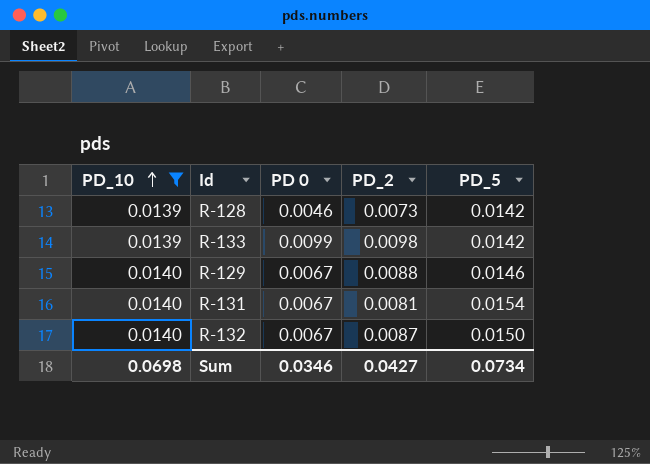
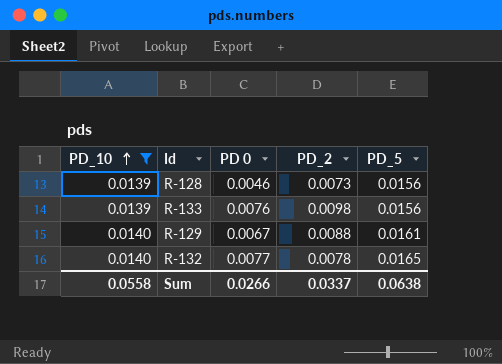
row R-131: 0.0140 | 0.0067 | 0.0081 | 0.0154 -> none
R-128 | PD_5: 0.0142 -> 0.0156
R-133 | PD 0: 0.0099 -> 0.0076
R-133 | PD_5: 0.0142 -> 0.0156
R-129 | PD_5: 0.0146 -> 0.0161
R-132 | PD 0: 0.0067 -> 0.0077
R-132 | PD_2: 0.0087 -> 0.0078
R-132 | PD_5: 0.0150 -> 0.0165
Sum | PD_10: 0.0698 -> 0.0558
Sum | PD 0: 0.0346 -> 0.0266
Sum | PD_2: 0.0427 -> 0.0337
Sum | PD_5: 0.0734 -> 0.0638

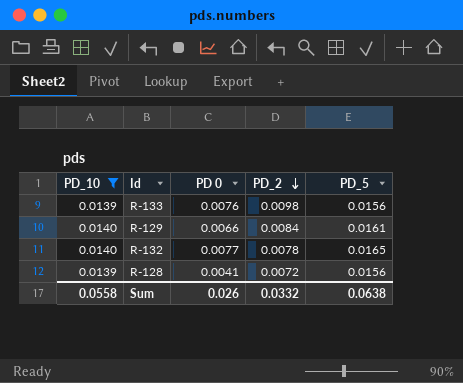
row order: PD_10 ascending -> PD_2 descending
R-129 | PD 0: 0.0067 -> 0.0066
R-129 | PD_2: 0.0088 -> 0.0084
R-128 | PD 0: 0.0046 -> 0.0041
R-128 | PD_2: 0.0073 -> 0.0072
Sum | PD 0: 0.0266 -> 0.026
Sum | PD_2: 0.0337 -> 0.0332

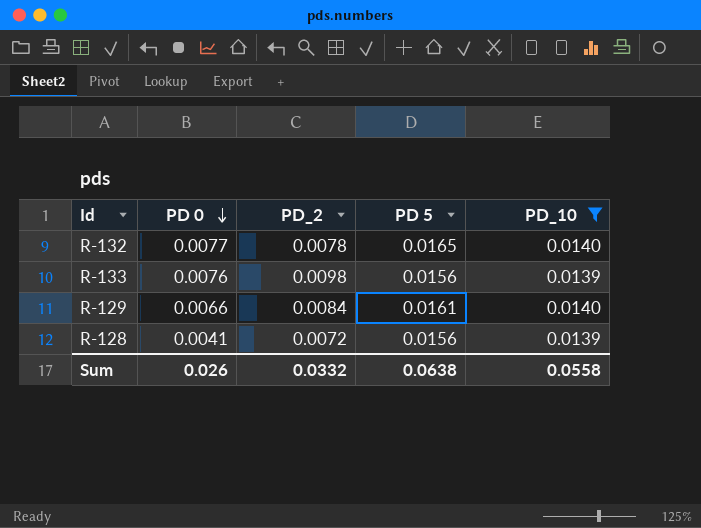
row order: PD_2 descending -> PD 0 descending
column name: PD_5 -> PD 5
column PD_10 | position: 1 -> 5

